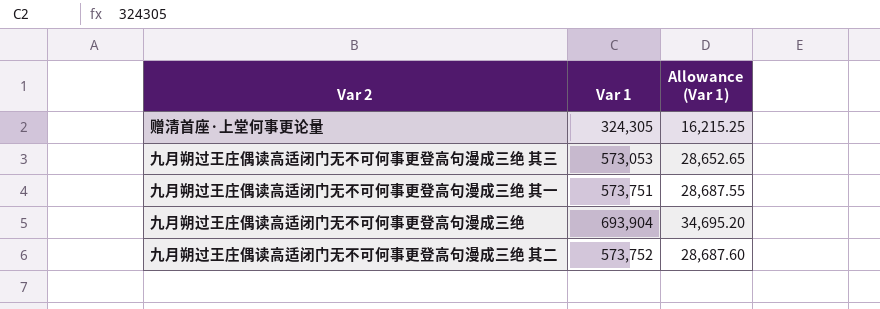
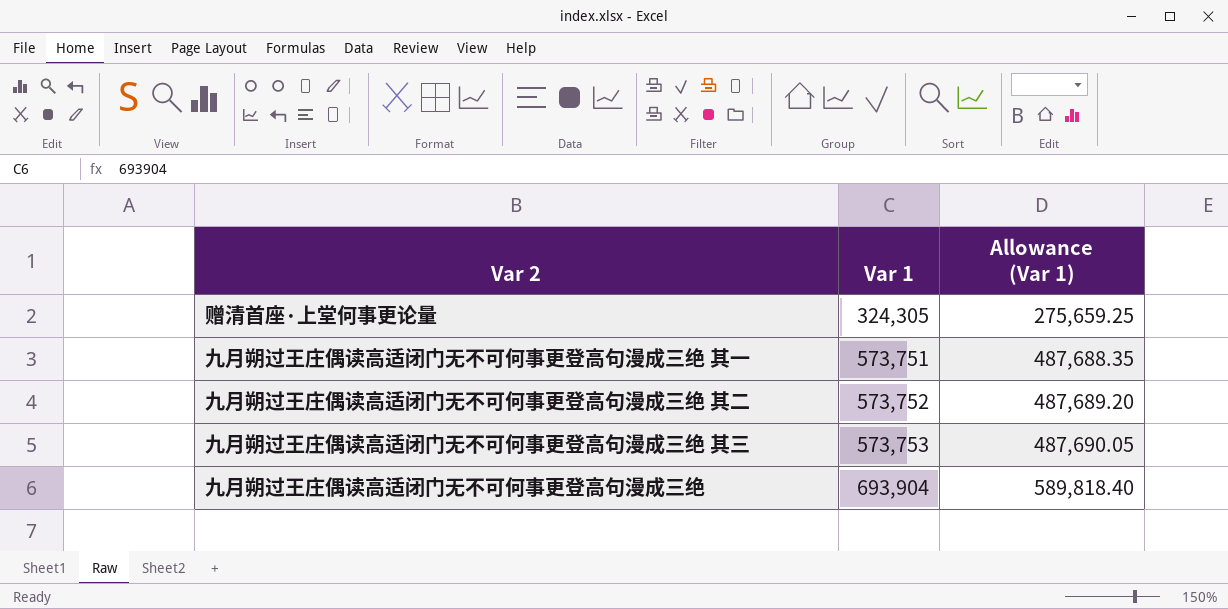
row order: none -> Var 1 ascending
column Allowance (Var 1) | formula: [Var 1] * 0.05 -> [Var 1] * 0.85
九月朔过王庄偶读高适闭门无不可何事更登高句漫成三绝 其三 | Var 1: 573,053 -> 573,753

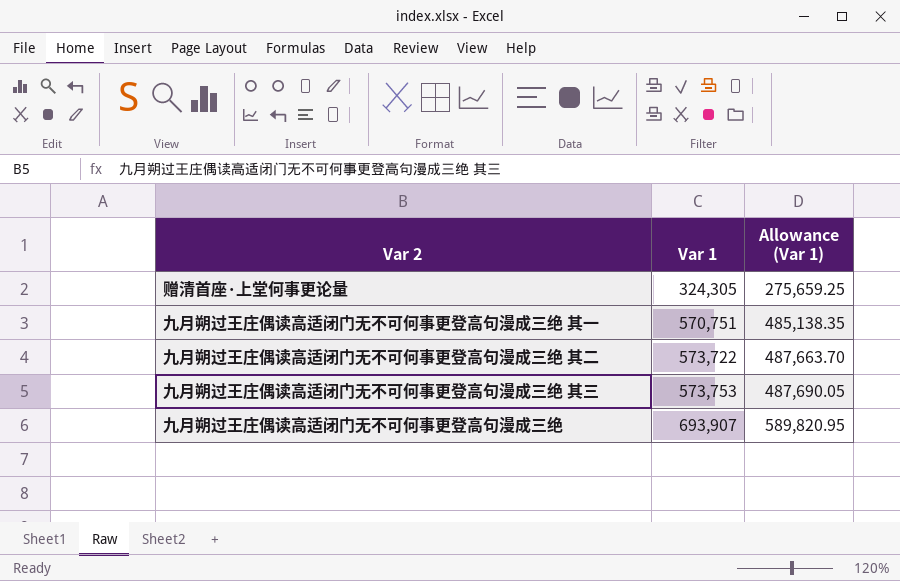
九月朔过王庄偶读高适闭门无不可何事更登高句漫成三绝 其一 | Var 1: 573,751 -> 570,751
九月朔过王庄偶读高适闭门无不可何事更登高句漫成三绝 其一 | Allowance (Var 1): 487,688.35 -> 485,138.35
九月朔过王庄偶读高适闭门无不可何事更登高句漫成三绝 其二 | Var 1: 573,752 -> 573,722
九月朔过王庄偶读高适闭门无不可何事更登高句漫成三绝 其二 | Allowance (Var 1): 487,689.20 -> 487,663.70
九月朔过王庄偶读高适闭门无不可何事更登高句漫成三绝 | Var 1: 693,904 -> 693,907
九月朔过王庄偶读高适闭门无不可何事更登高句漫成三绝 | Allowance (Var 1): 589,818.40 -> 589,820.95

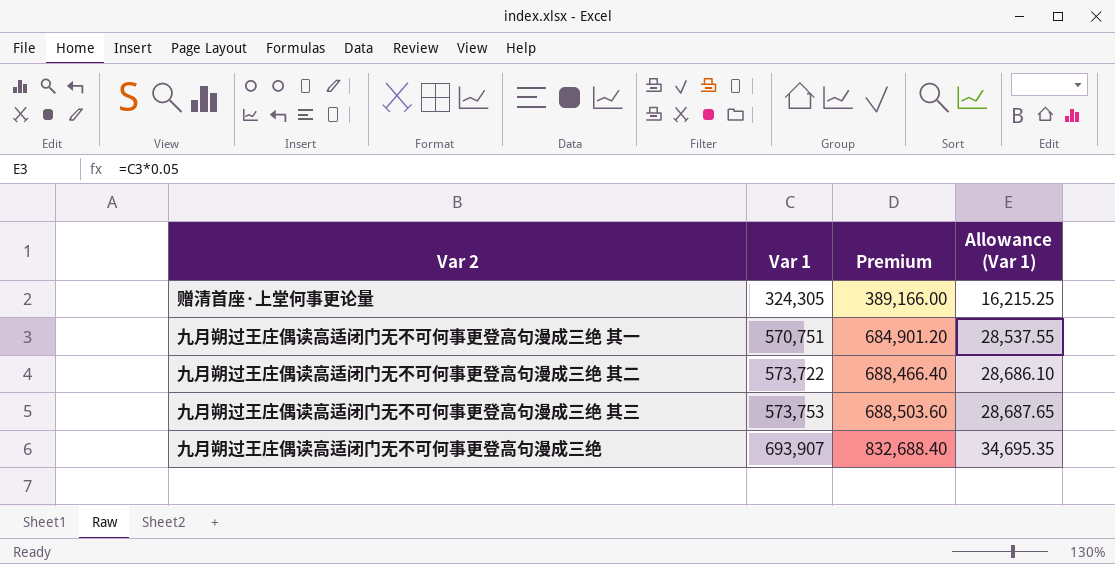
column Premium | formula: none -> [Var 1] * 1.2
column Allowance (Var 1) | formula: [Var 1] * 0.85 -> [Var 1] * 0.05

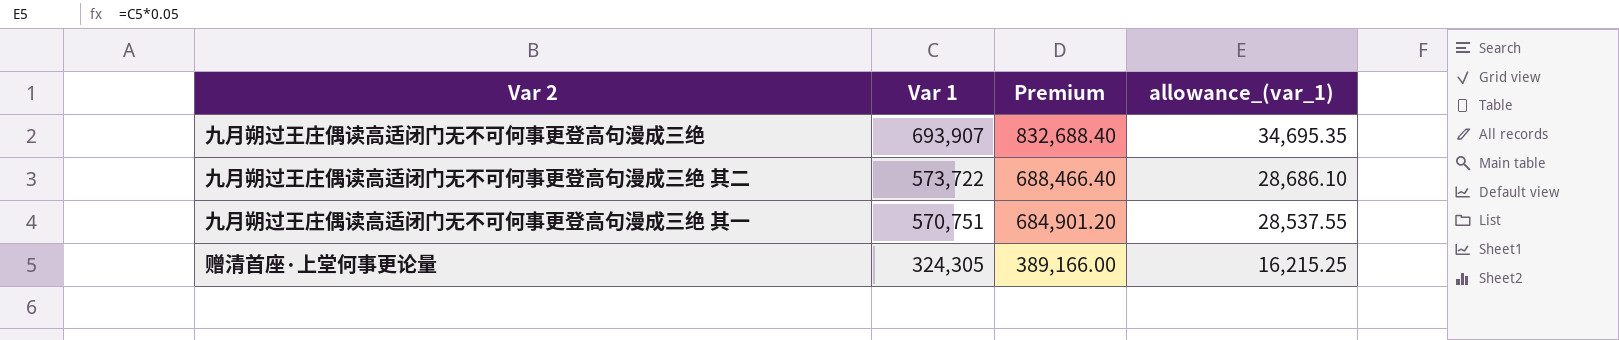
row order: Var 1 ascending -> Var 1 descending
column name: Allowance (Var 1) -> allowance_(var_1)
row 九月朔过王庄偶读高适闭门无不可何事更登高句漫成三绝 其三: 573,753 | 688,503.60 | 28,687.65 -> none

